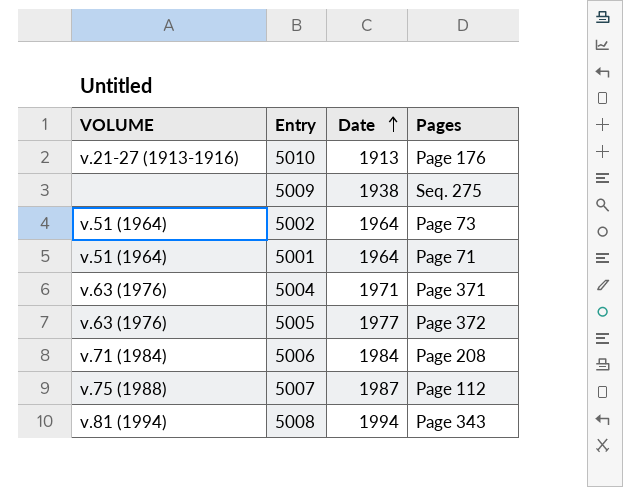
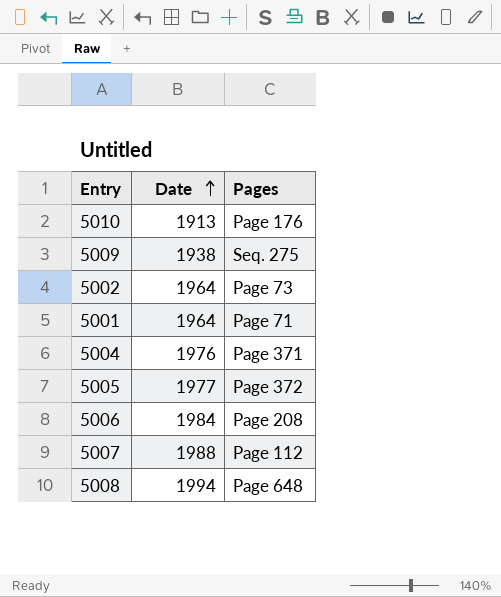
column VOLUME | position: 1 -> none
5004 | Date: 1971 -> 1976
5007 | Date: 1987 -> 1988
5008 | Pages: Page 343 -> Page 648

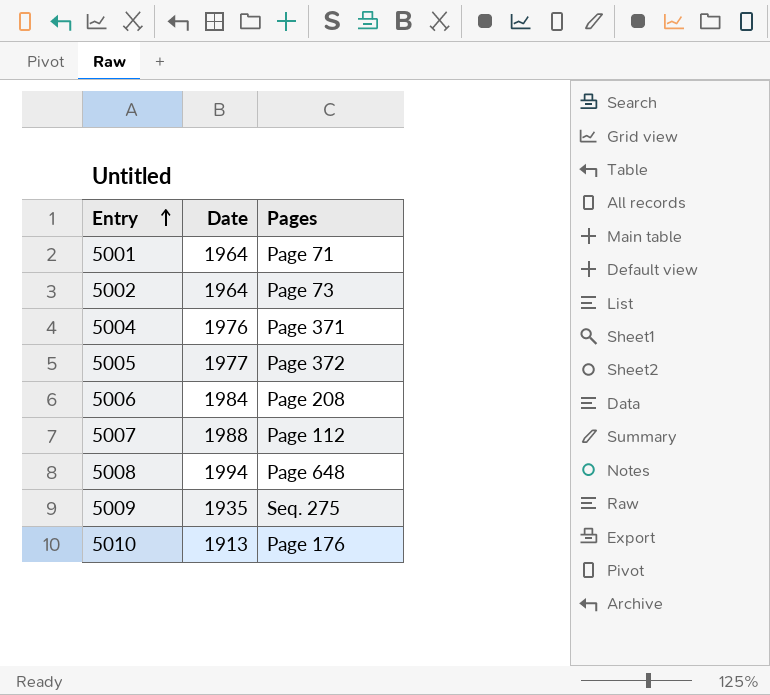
row order: Date ascending -> Entry ascending
5009 | Date: 1938 -> 1935

